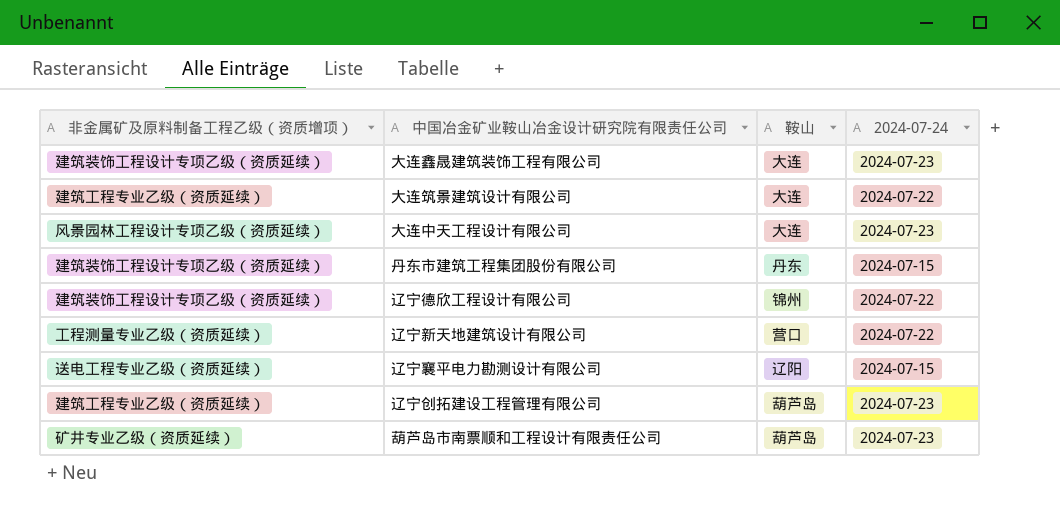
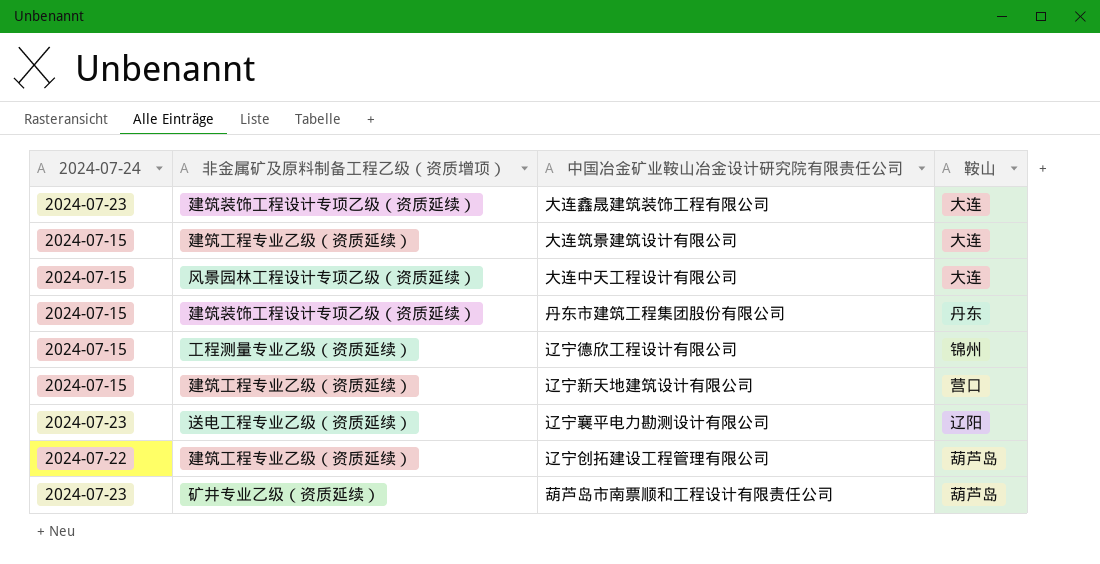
column 2024-07-24 | position: 4 -> 1
大连筑景建筑设计有限公司 | 2024-07-24: 2024-07-22 -> 2024-07-15
大连中天工程设计有限公司 | 2024-07-24: 2024-07-23 -> 2024-07-15
辽宁德欣工程设计有限公司 | 2024-07-24: 2024-07-22 -> 2024-07-15
辽宁德欣工程设计有限公司 | 非金属矿及原料制备工程乙级（资质增项）: 建筑装饰工程设计专项乙级（资质延续） -> 工程测量专业乙级（资质延续）
辽宁新天地建筑设计有限公司 | 2024-07-24: 2024-07-22 -> 2024-07-15
辽宁新天地建筑设计有限公司 | 非金属矿及原料制备工程乙级（资质增项）: 工程测量专业乙级（资质延续） -> 建筑工程专业乙级（资质延续）
辽宁襄平电力勘测设计有限公司 | 2024-07-24: 2024-07-15 -> 2024-07-23
辽宁创拓建设工程管理有限公司 | 2024-07-24: 2024-07-23 -> 2024-07-22

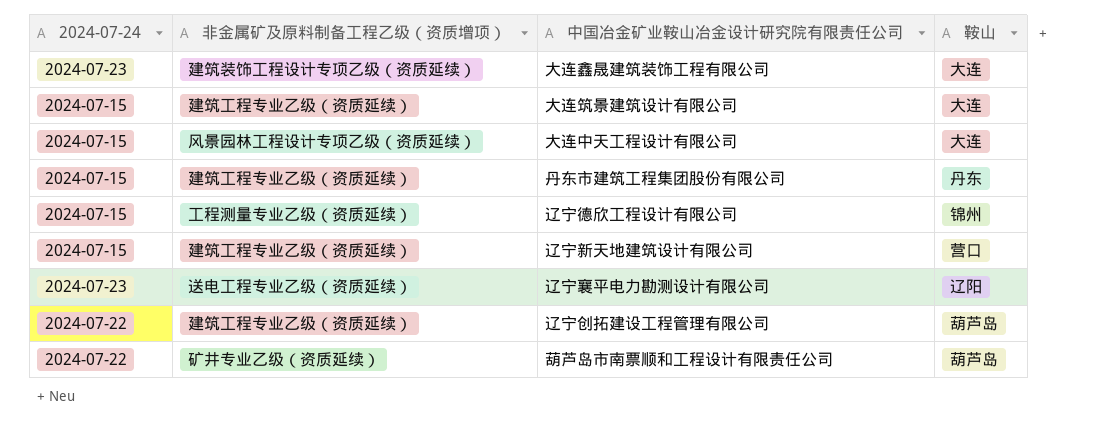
丹东市建筑工程集团股份有限公司 | 非金属矿及原料制备工程乙级（资质增项）: 建筑装饰工程设计专项乙级（资质延续） -> 建筑工程专业乙级（资质延续）
葫芦岛市南票顺和工程设计有限责任公司 | 2024-07-24: 2024-07-23 -> 2024-07-22

